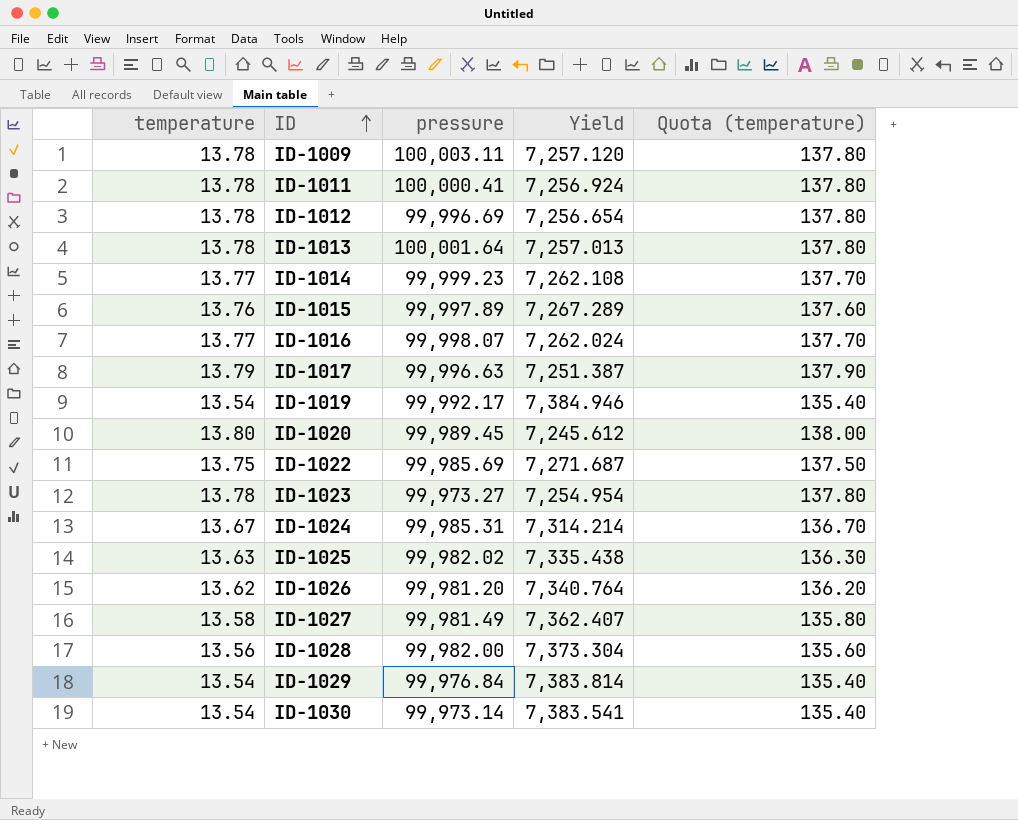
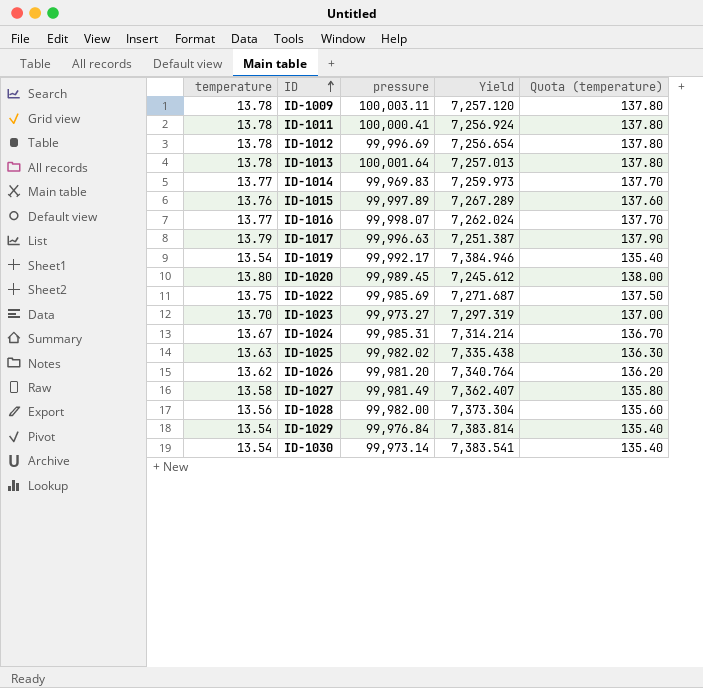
ID-1014 | pressure: 99,999.23 -> 99,969.83
ID-1014 | Yield: 7,262.108 -> 7,259.973
ID-1023 | temperature: 13.78 -> 13.70
ID-1023 | Yield: 7,254.954 -> 7,297.319
ID-1023 | Quota (temperature): 137.80 -> 137.00

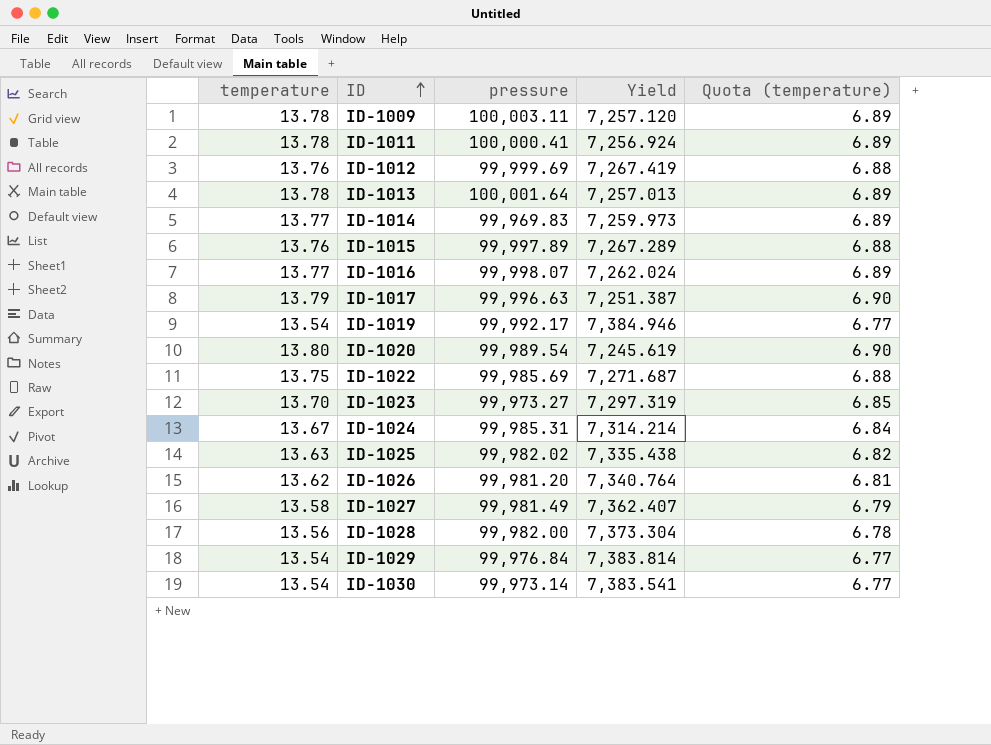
column Quota (temperature) | formula: [temperature] * 10 -> [temperature] * 0.5
ID-1012 | temperature: 13.78 -> 13.76
ID-1012 | pressure: 99,996.69 -> 99,999.69
ID-1012 | Yield: 7,256.654 -> 7,267.419
ID-1020 | pressure: 99,989.45 -> 99,989.54
ID-1020 | Yield: 7,245.612 -> 7,245.619

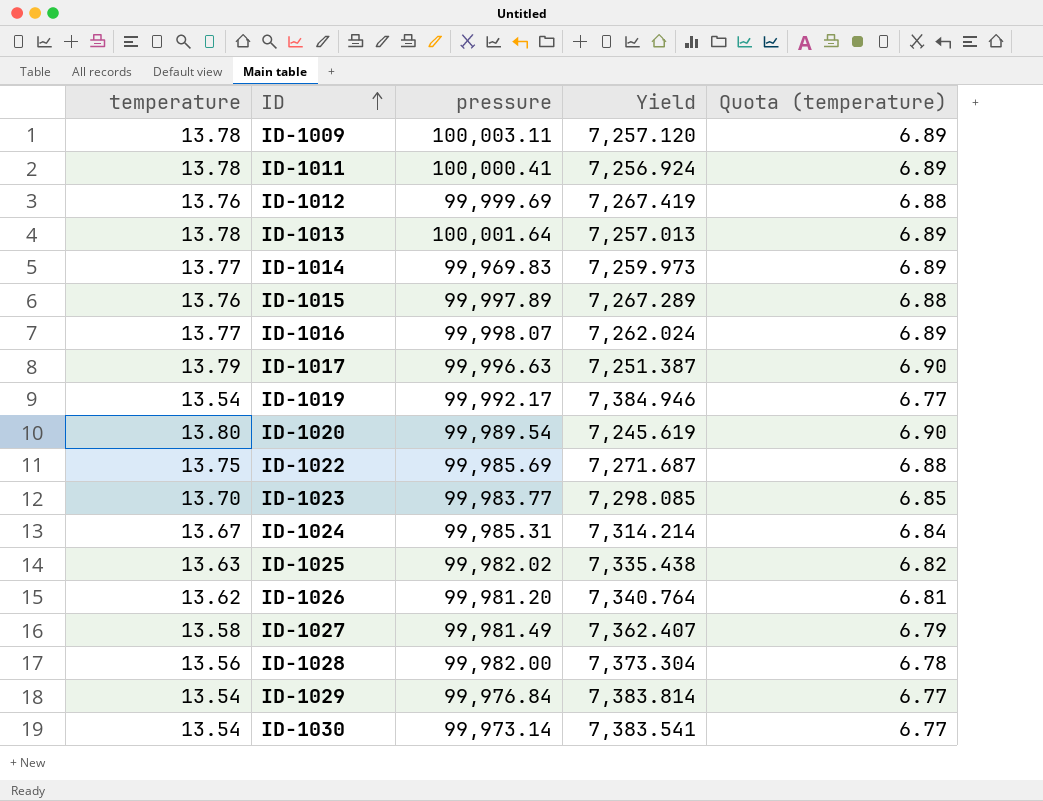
ID-1023 | pressure: 99,973.27 -> 99,983.77
ID-1023 | Yield: 7,297.319 -> 7,298.085

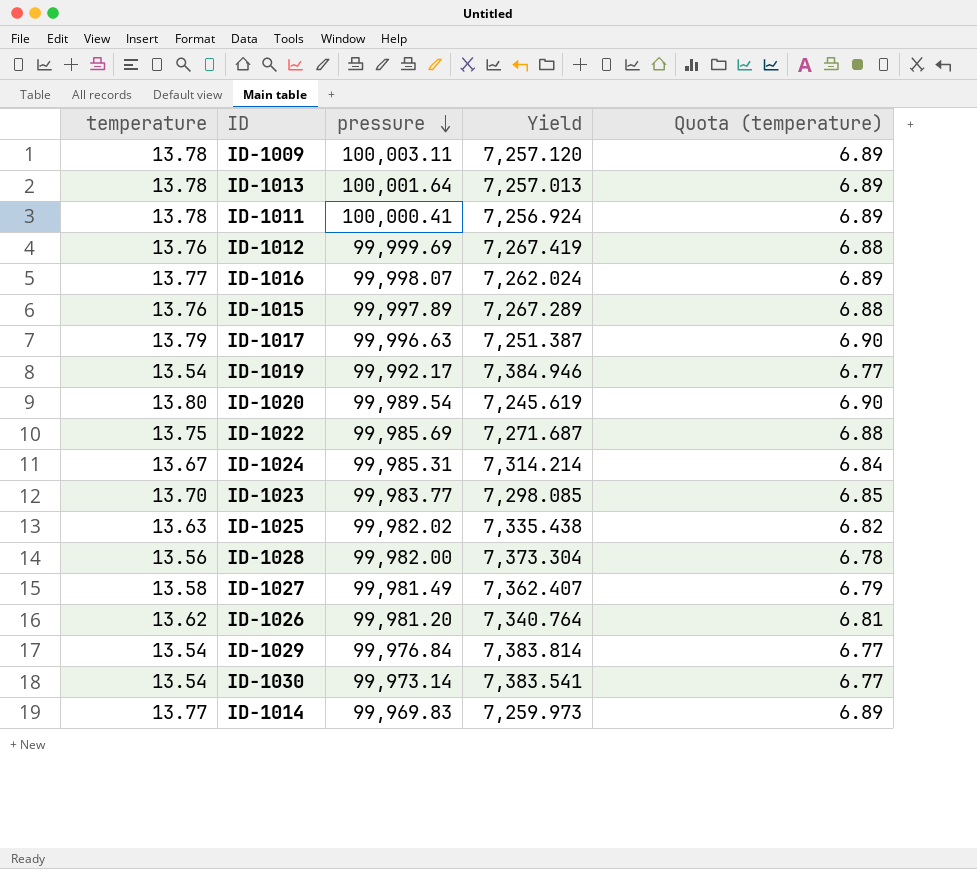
row order: ID ascending -> pressure descending

